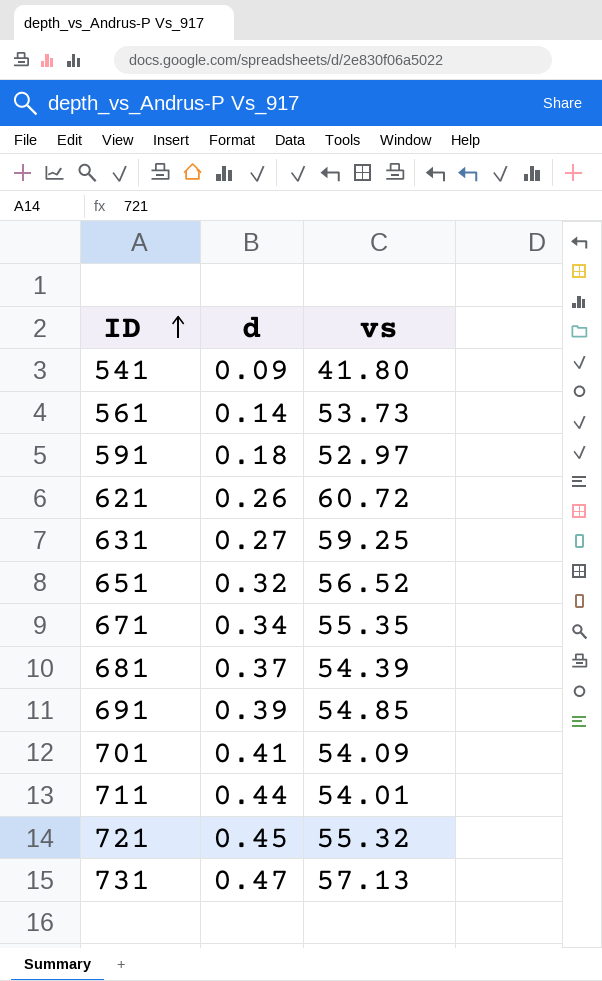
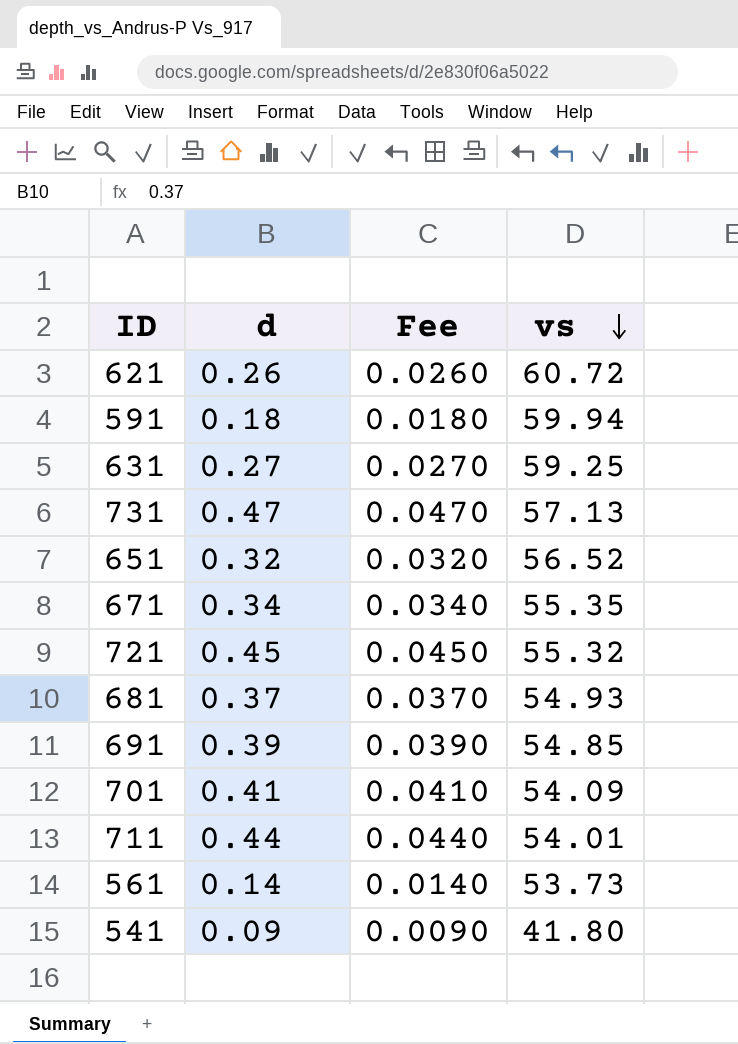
row order: ID ascending -> vs descending
column Fee | formula: none -> [d] * 0.1
591 | vs: 52.97 -> 59.94
681 | vs: 54.39 -> 54.93

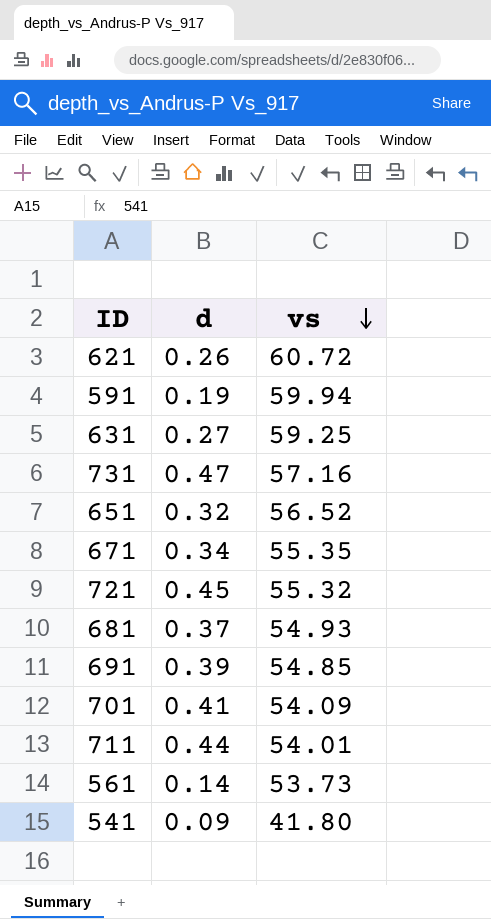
column Fee | formula: [d] * 0.1 -> none
591 | d: 0.18 -> 0.19
731 | vs: 57.13 -> 57.16

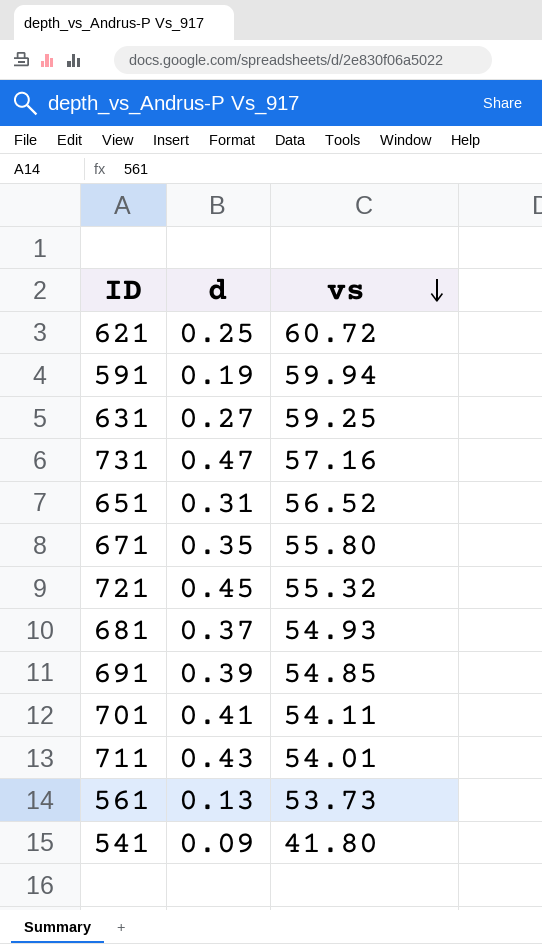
621 | d: 0.26 -> 0.25
651 | d: 0.32 -> 0.31
671 | d: 0.34 -> 0.35
671 | vs: 55.35 -> 55.80
701 | vs: 54.09 -> 54.11
711 | d: 0.44 -> 0.43
561 | d: 0.14 -> 0.13

